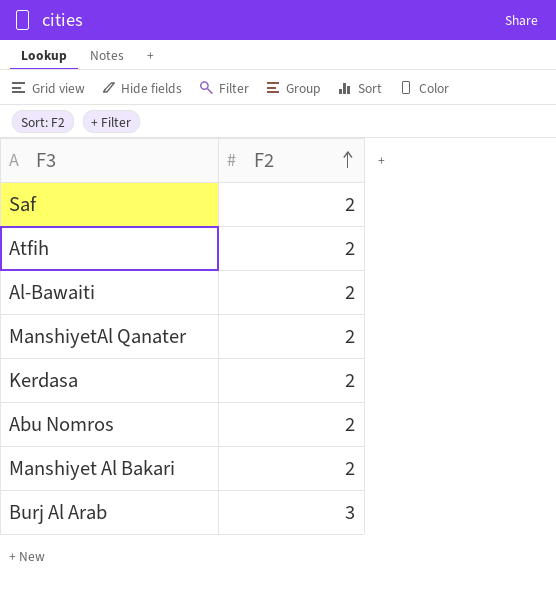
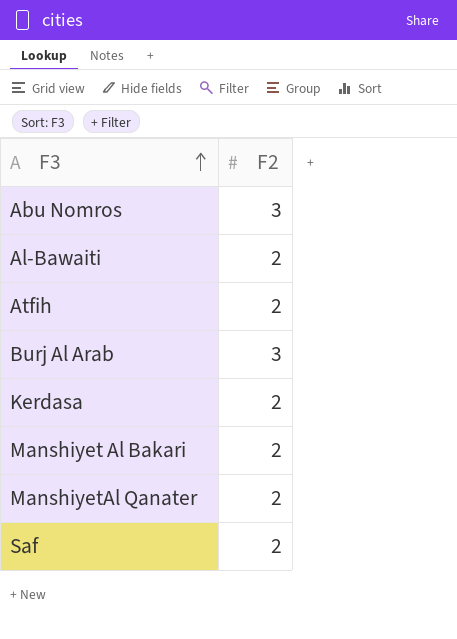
row order: F2 ascending -> F3 ascending
Abu Nomros | F2: 2 -> 3

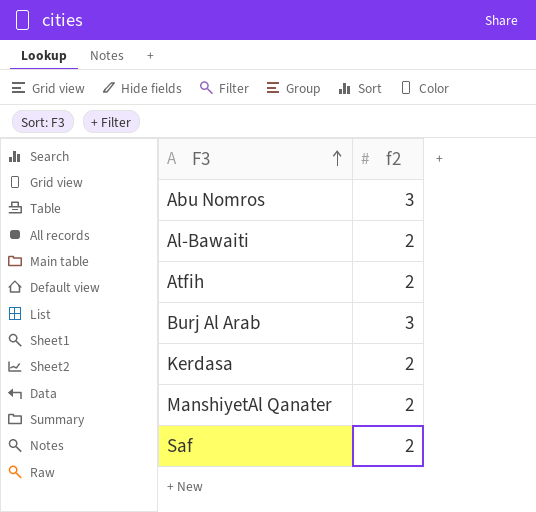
column name: F2 -> f2
row Manshiyet Al Bakari: 2 -> none

